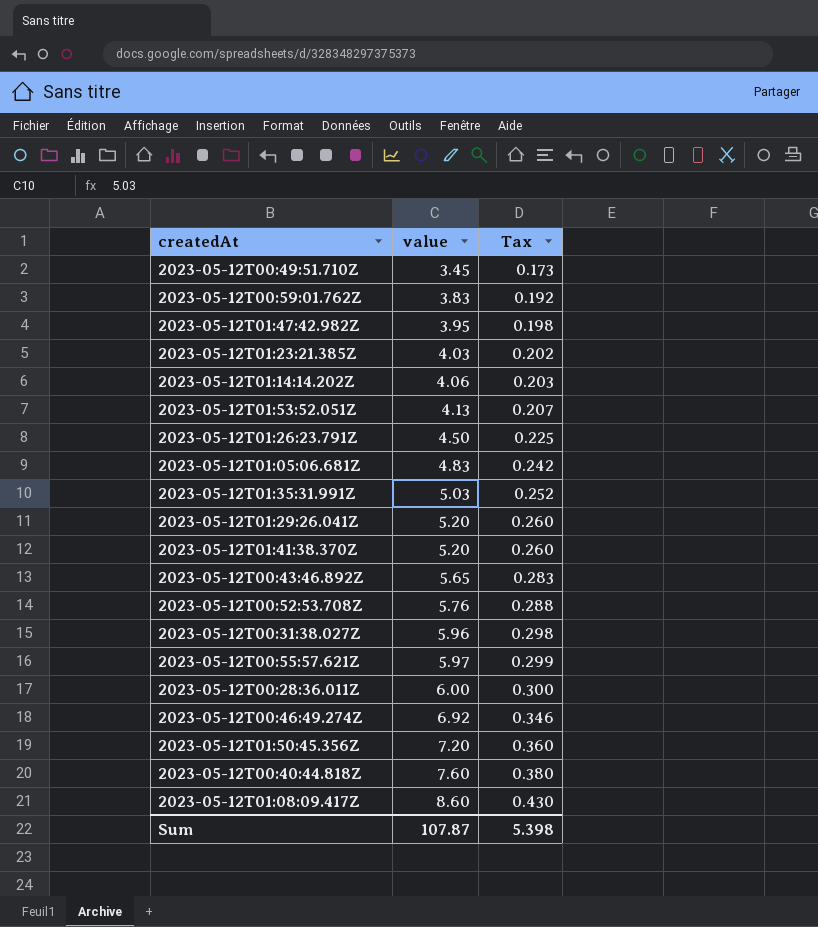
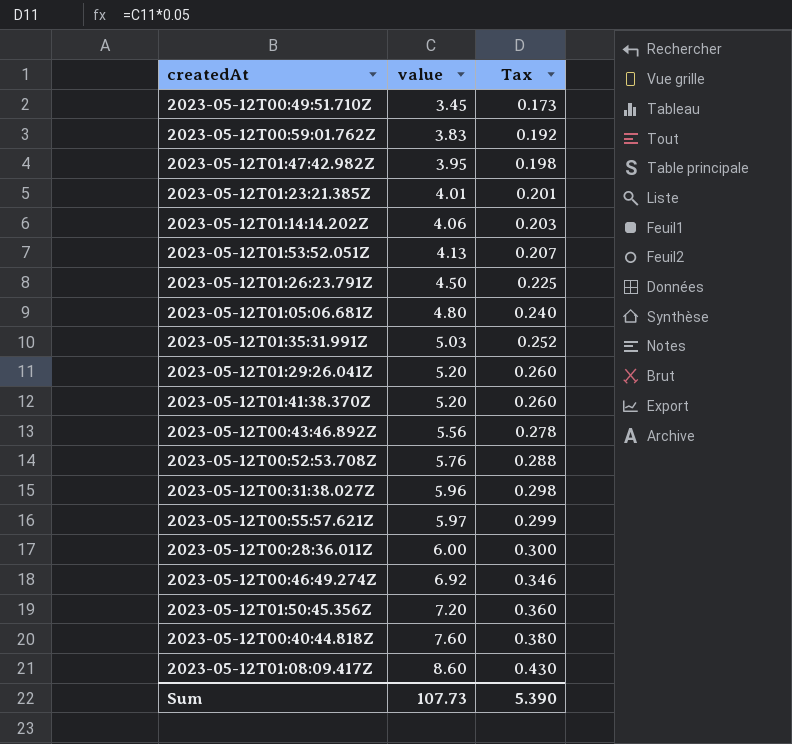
2023-05-12T01:23:21.385Z | value: 4.03 -> 4.01
2023-05-12T01:23:21.385Z | Tax: 0.202 -> 0.201
2023-05-12T01:05:06.681Z | value: 4.83 -> 4.80
2023-05-12T01:05:06.681Z | Tax: 0.242 -> 0.240
2023-05-12T00:43:46.892Z | value: 5.65 -> 5.56
2023-05-12T00:43:46.892Z | Tax: 0.283 -> 0.278
Sum | value: 107.87 -> 107.73
Sum | Tax: 5.398 -> 5.390

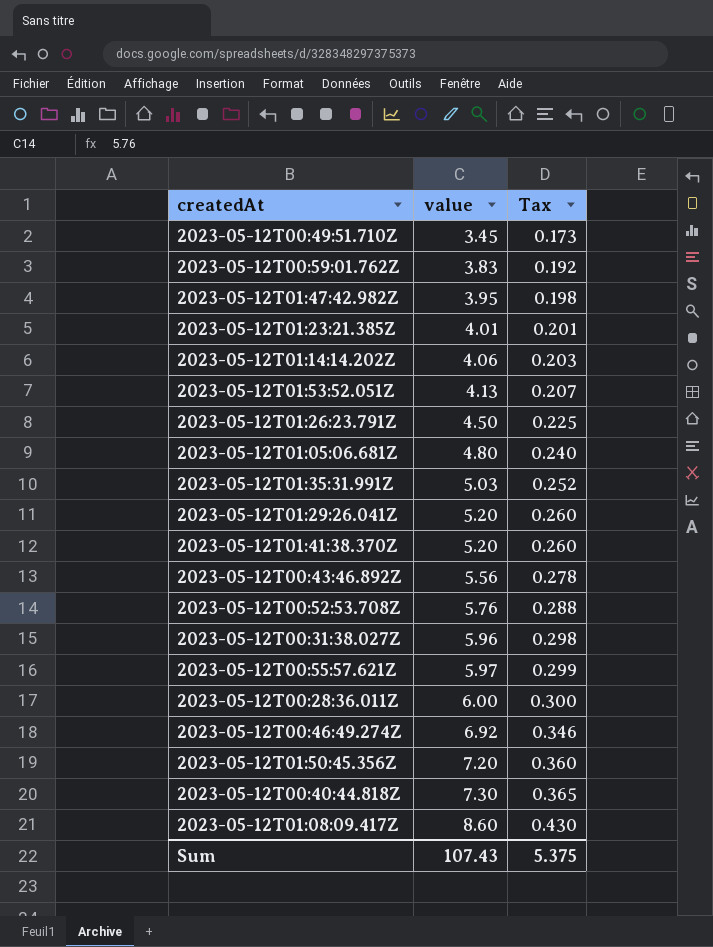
2023-05-12T00:40:44.818Z | value: 7.60 -> 7.30
2023-05-12T00:40:44.818Z | Tax: 0.380 -> 0.365
Sum | value: 107.73 -> 107.43
Sum | Tax: 5.390 -> 5.375

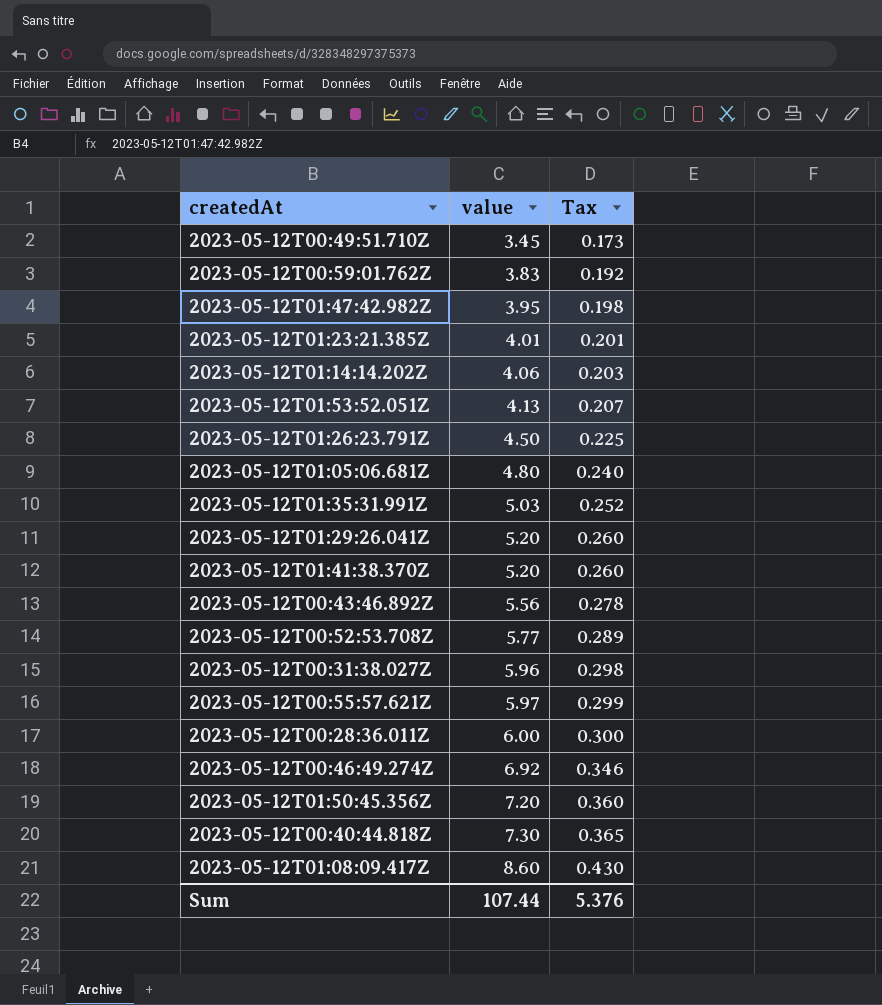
2023-05-12T00:52:53.708Z | value: 5.76 -> 5.77
2023-05-12T00:52:53.708Z | Tax: 0.288 -> 0.289
Sum | value: 107.43 -> 107.44
Sum | Tax: 5.375 -> 5.376

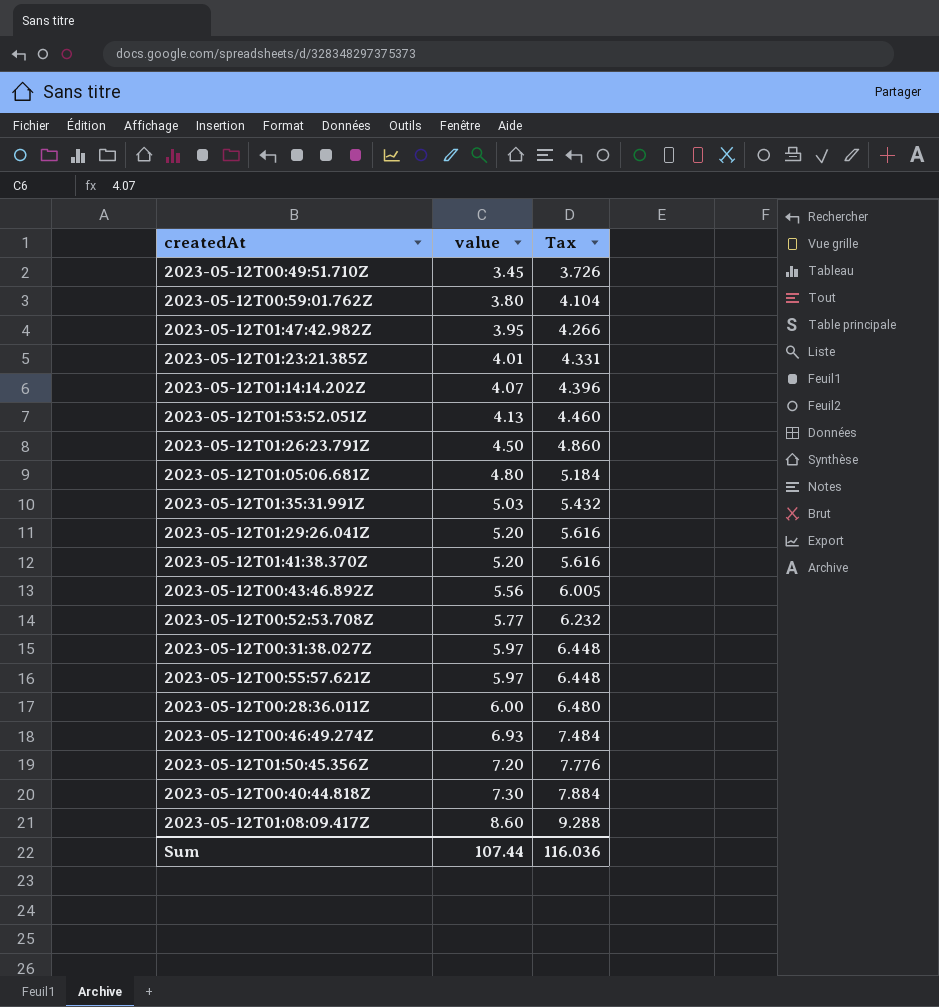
column Tax | formula: [value] * 0.05 -> [value] * 1.08
2023-05-12T00:59:01.762Z | value: 3.83 -> 3.80
2023-05-12T01:14:14.202Z | value: 4.06 -> 4.07
2023-05-12T00:31:38.027Z | value: 5.96 -> 5.97
2023-05-12T00:46:49.274Z | value: 6.92 -> 6.93
Sum | Tax: 5.376 -> 116.036

